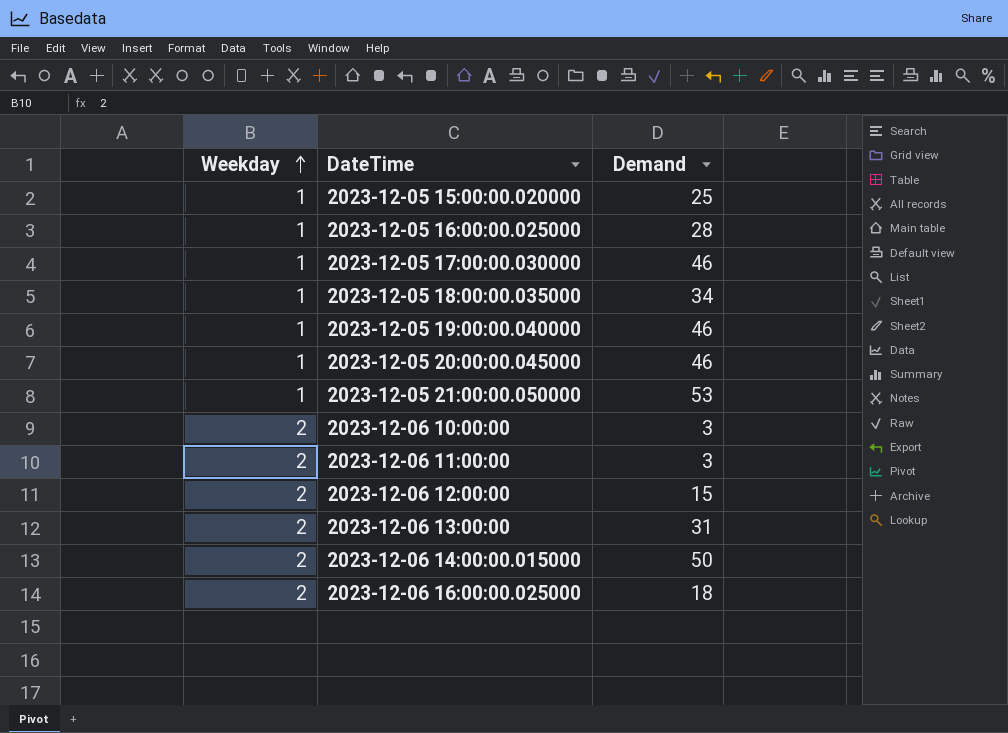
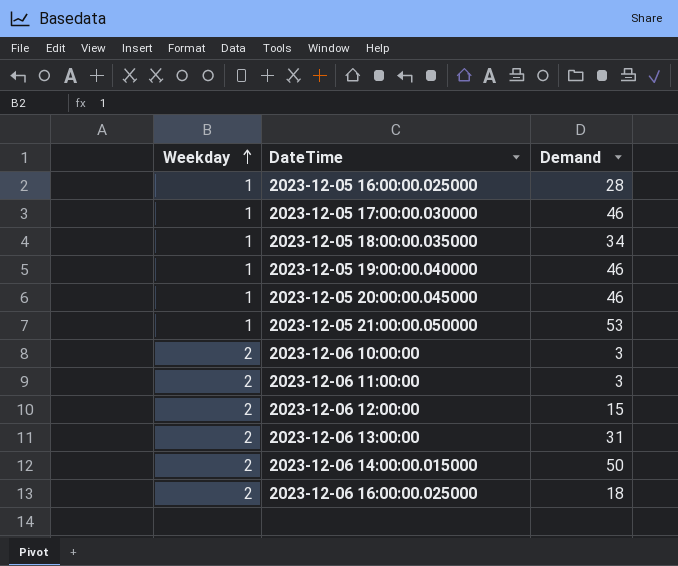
row 2023-12-05 15:00:00.020000: 1 | 25 -> none

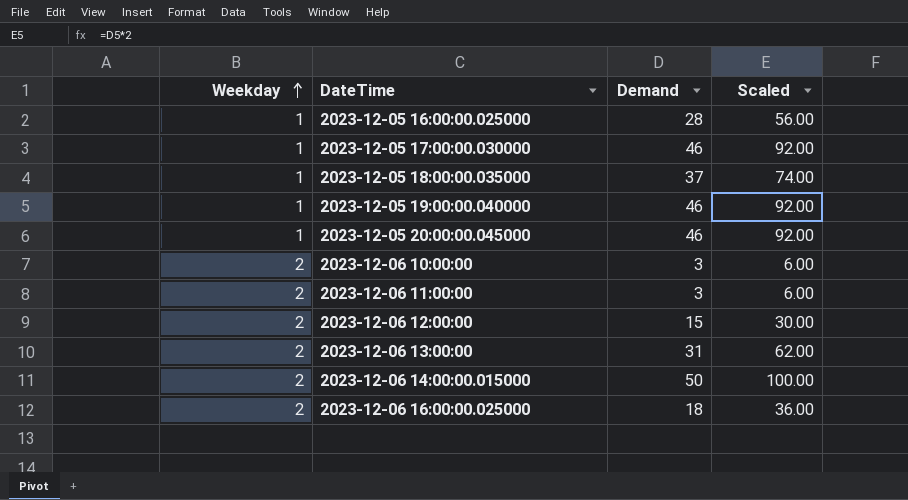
column Scaled | formula: none -> [Demand] * 2
row 2023-12-05 21:00:00.050000: 1 | 53 -> none
2023-12-05 18:00:00.035000 | Demand: 34 -> 37

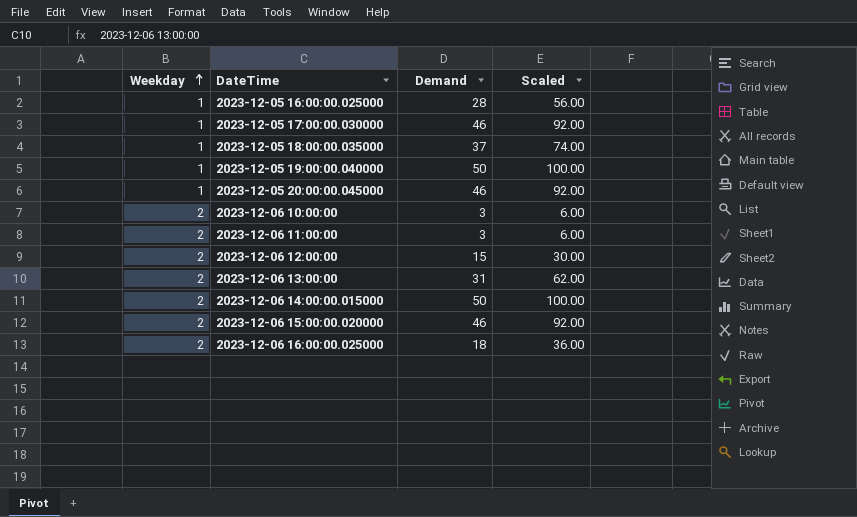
2023-12-05 19:00:00.040000 | Demand: 46 -> 50
2023-12-05 19:00:00.040000 | Scaled: 92.00 -> 100.00
row 2023-12-06 15:00:00.020000: none -> 2 | 46 | 92.00

